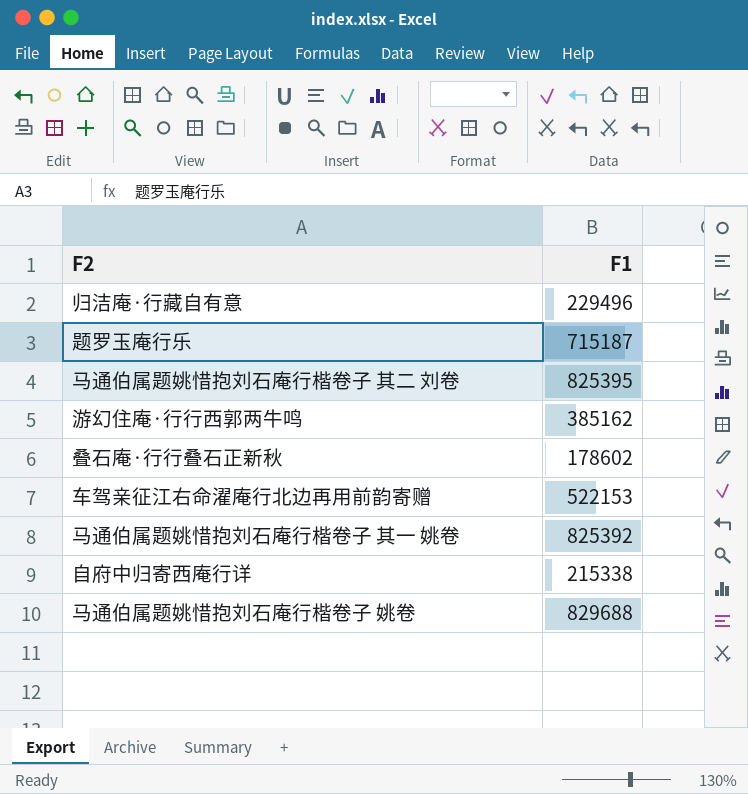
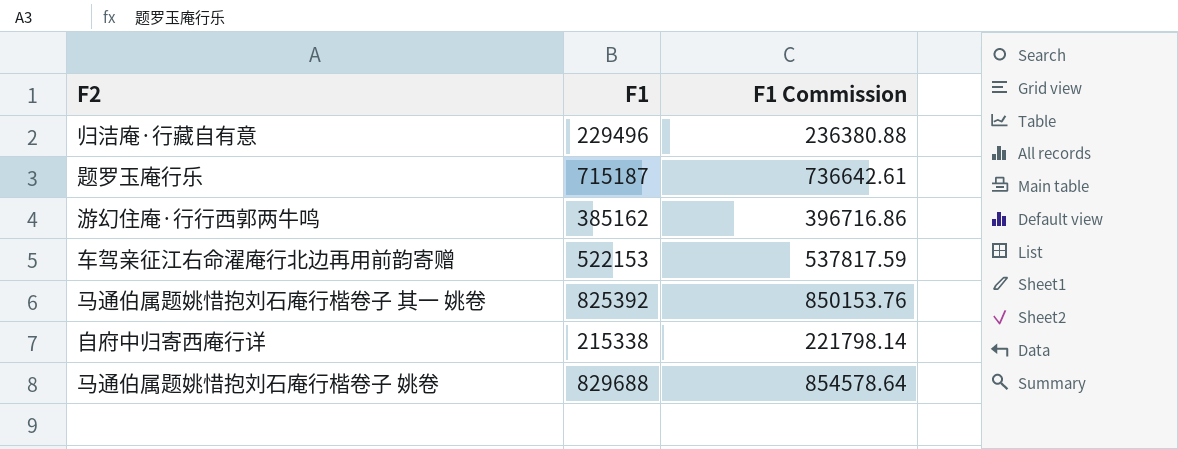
column F1 Commission | formula: none -> [F1] * 1.03
row 马通伯属题姚惜抱刘石庵行楷卷子 其二 刘卷: 825395 -> none
row 叠石庵·行行叠石正新秋: 178602 -> none

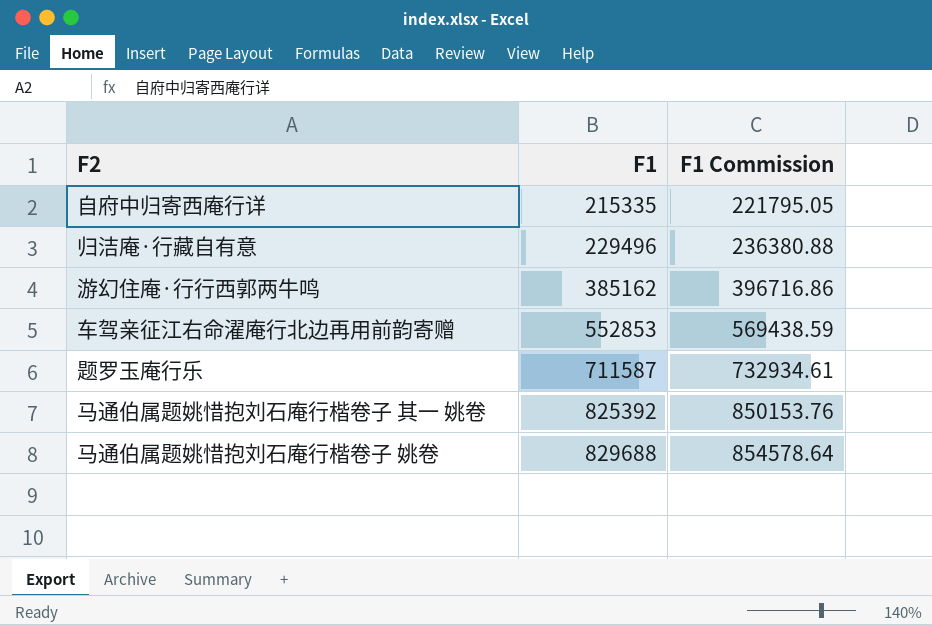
row order: none -> F1 ascending
自府中归寄西庵行详 | F1: 215338 -> 215335
自府中归寄西庵行详 | F1 Commission: 221798.14 -> 221795.05
车驾亲征江右命濯庵行北边再用前韵寄赠 | F1: 522153 -> 552853
车驾亲征江右命濯庵行北边再用前韵寄赠 | F1 Commission: 537817.59 -> 569438.59
题罗玉庵行乐 | F1: 715187 -> 711587
题罗玉庵行乐 | F1 Commission: 736642.61 -> 732934.61

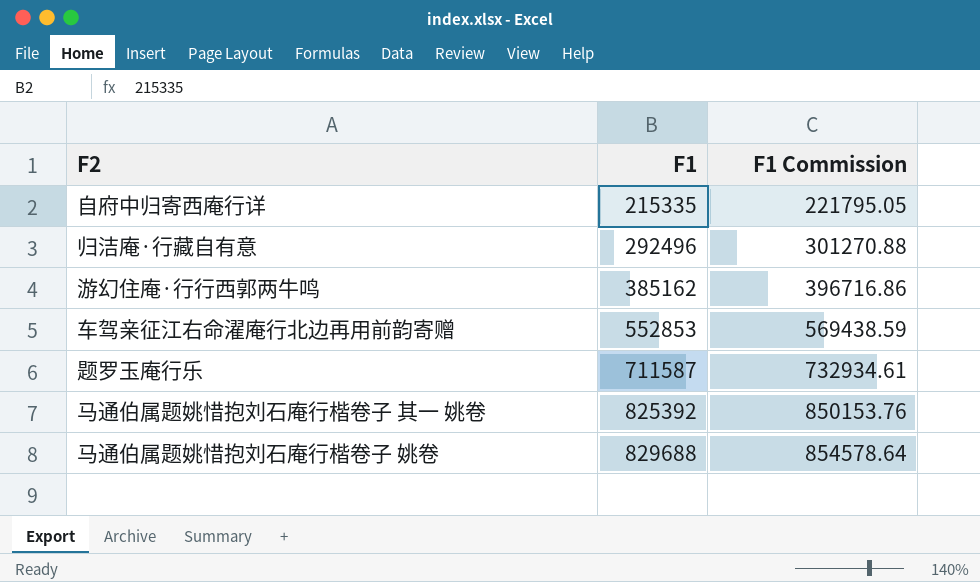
归洁庵·行藏自有意 | F1: 229496 -> 292496
归洁庵·行藏自有意 | F1 Commission: 236380.88 -> 301270.88

